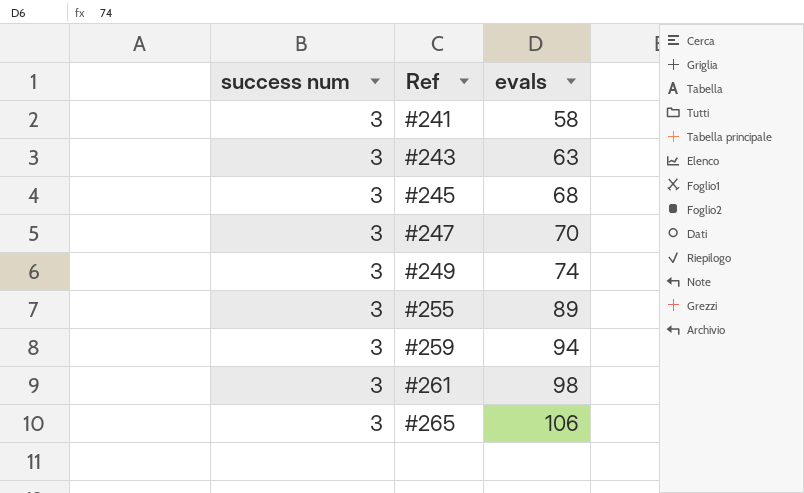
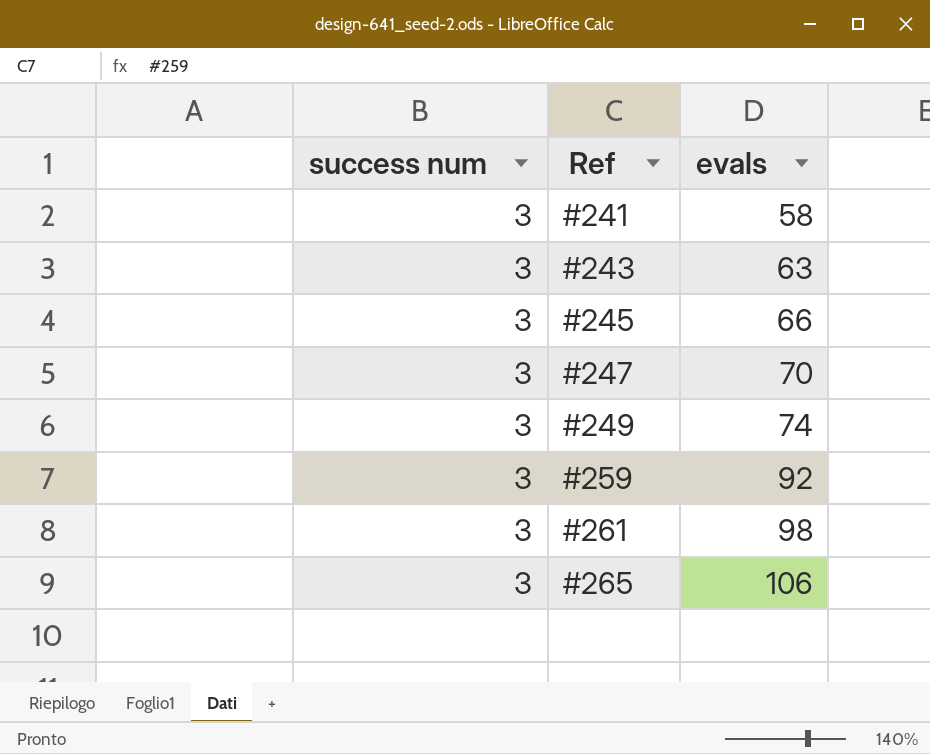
row #255: 3 | 89 -> none
#245 | evals: 68 -> 66
#259 | evals: 94 -> 92

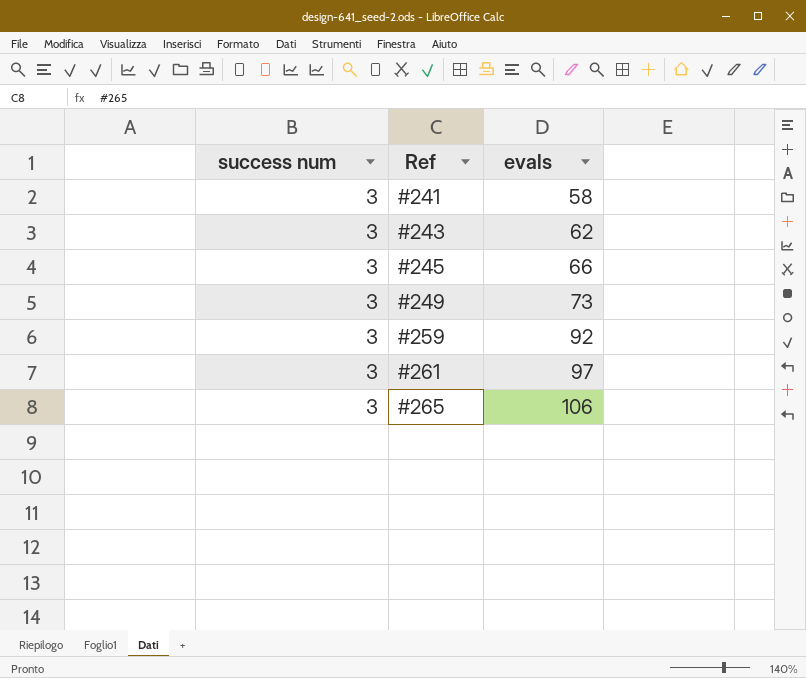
row #247: 3 | 70 -> none
#243 | evals: 63 -> 62
#249 | evals: 74 -> 73
#261 | evals: 98 -> 97

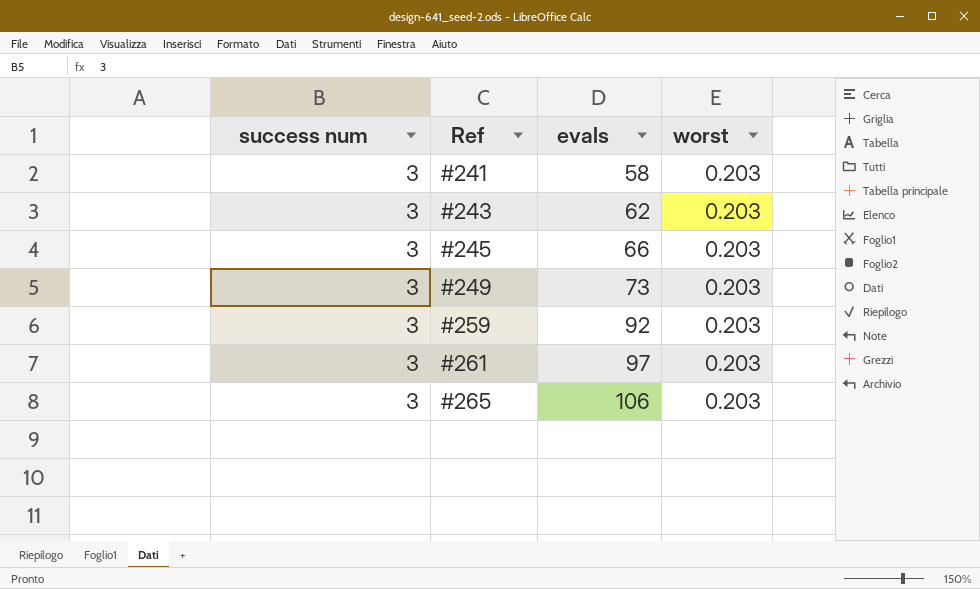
column worst | position: none -> 4

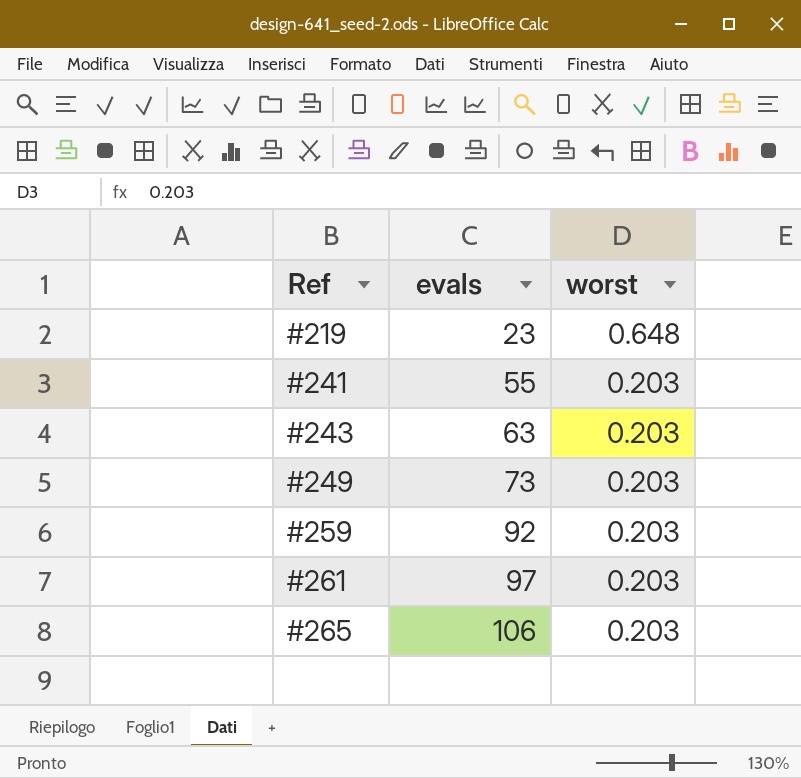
column success num | position: 1 -> none
row #245: 3 | 66 | 0.203 -> none
row #219: none -> 23 | 0.648
#241 | evals: 58 -> 55
#243 | evals: 62 -> 63

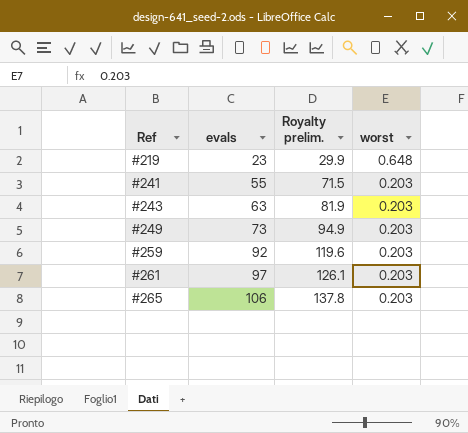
column Royalty prelim. | formula: none -> [evals] * 1.3

